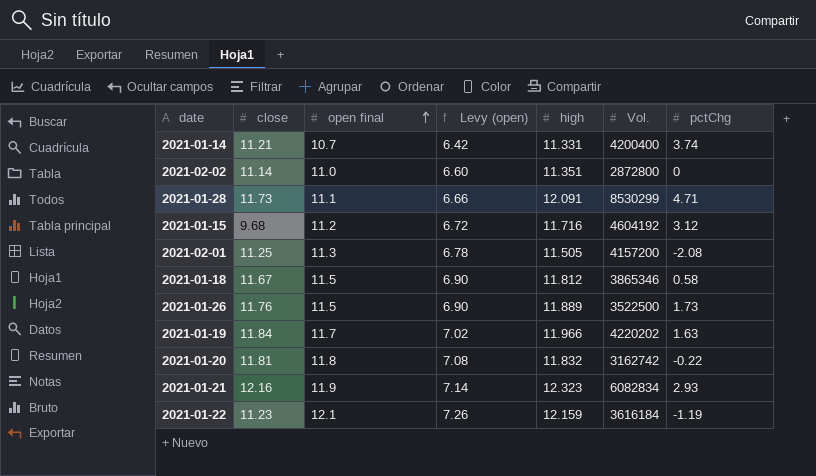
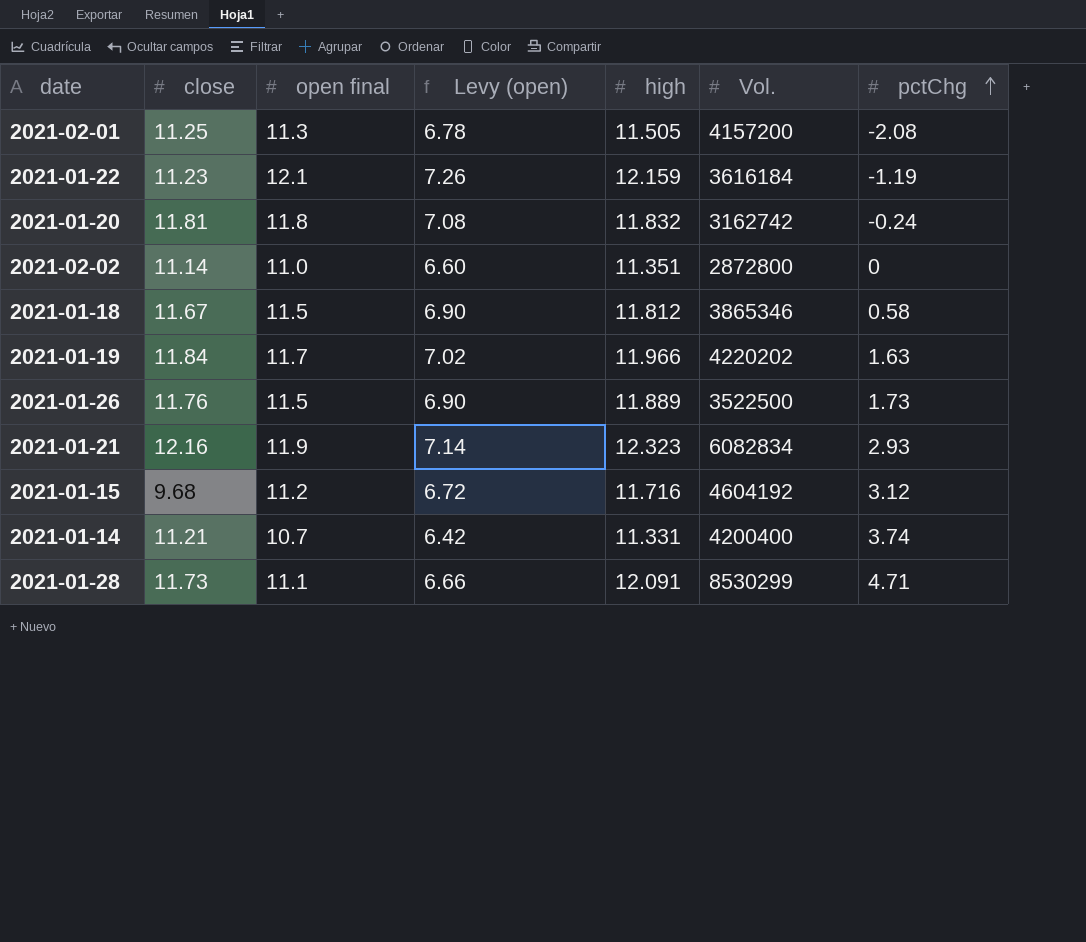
row order: open final ascending -> pctChg ascending
2021-01-20 | pctChg: -0.22 -> -0.24

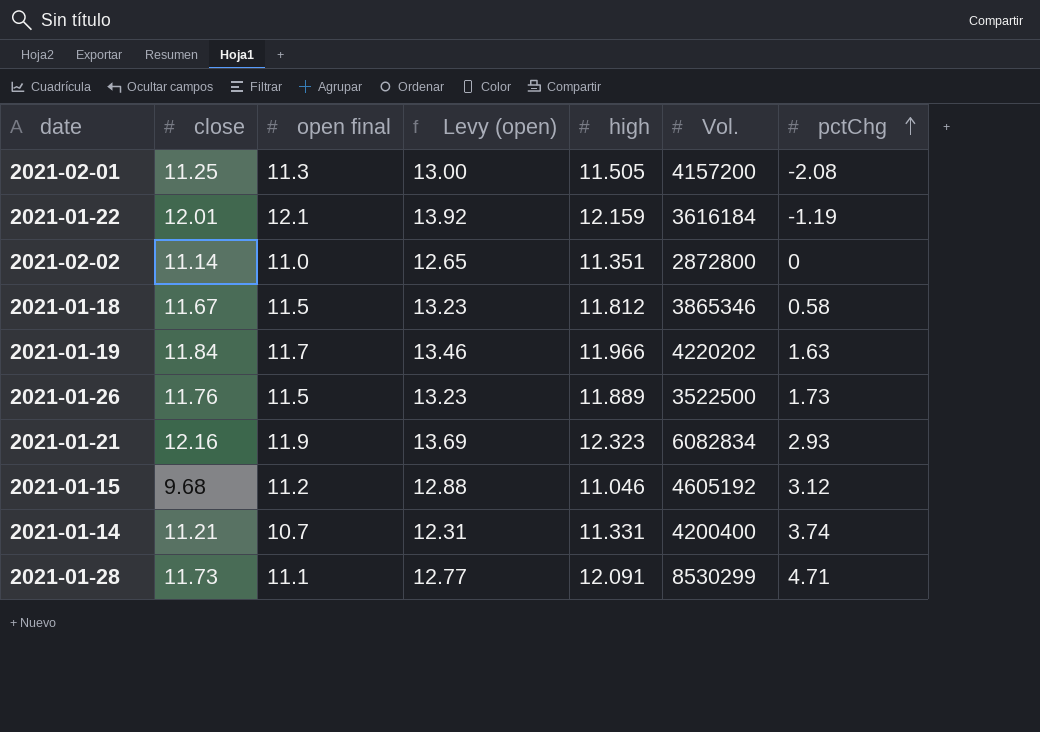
column Levy (open) | formula: [open final] * 0.6 -> [open final] * 1.15
row 2021-01-20: 11.81 | 11.8 | 7.08 | 11.832 | 3162742 | -0.24 -> none
2021-01-22 | close: 11.23 -> 12.01
2021-01-15 | high: 11.716 -> 11.046
2021-01-15 | Vol.: 4604192 -> 4605192

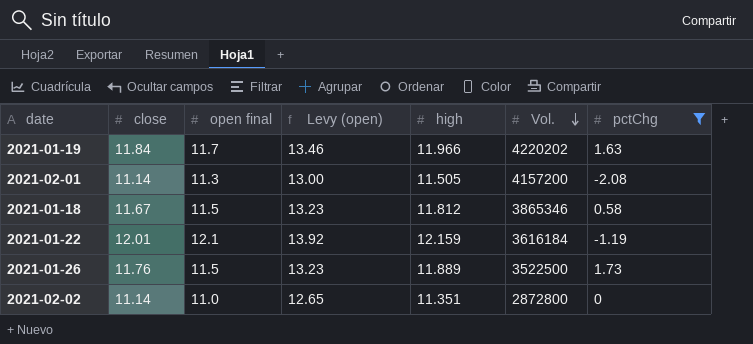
filter: none -> pctChg <= 1.73
row order: pctChg ascending -> Vol. descending
2021-02-01 | close: 11.25 -> 11.14

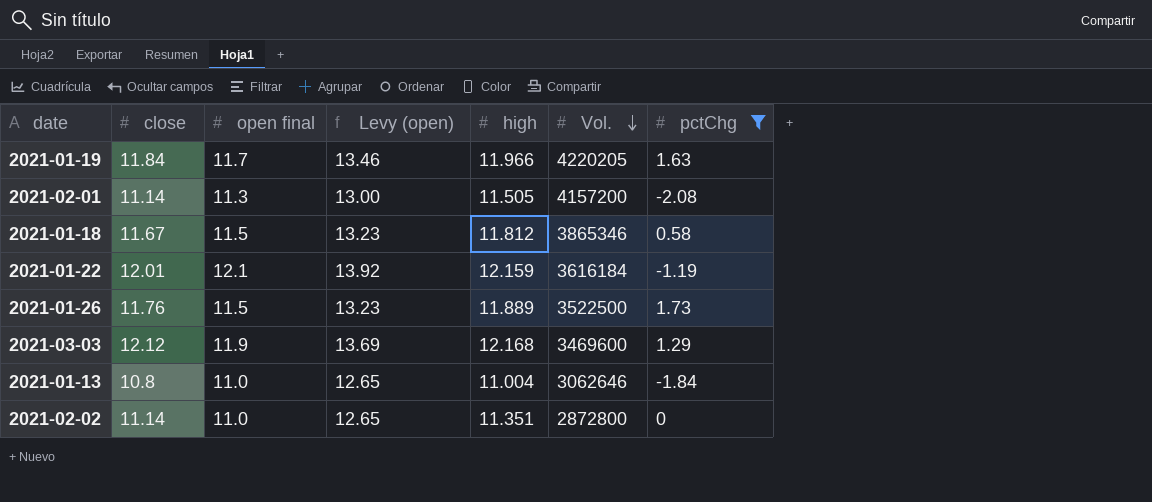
2021-01-19 | Vol.: 4220202 -> 4220205
row 2021-03-03: none -> 12.12 | 11.9 | 13.69 | 12.168 | 3469600 | 1.29
row 2021-01-13: none -> 10.8 | 11.0 | 12.65 | 11.004 | 3062646 | -1.84

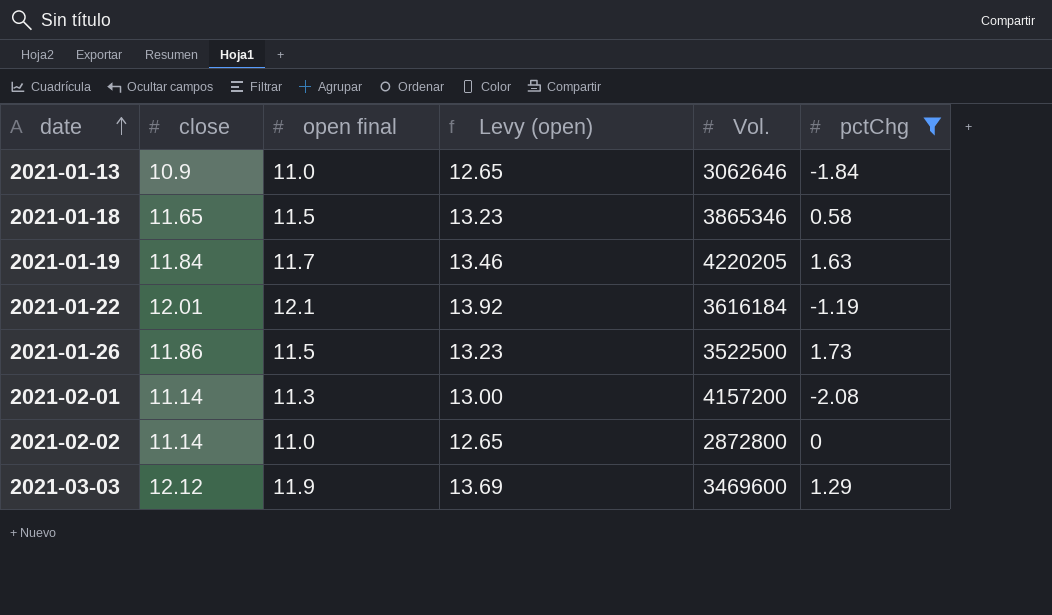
row order: Vol. descending -> date ascending
column high | position: 5 -> none
2021-01-13 | close: 10.8 -> 10.9
2021-01-18 | close: 11.67 -> 11.65
2021-01-26 | close: 11.76 -> 11.86

